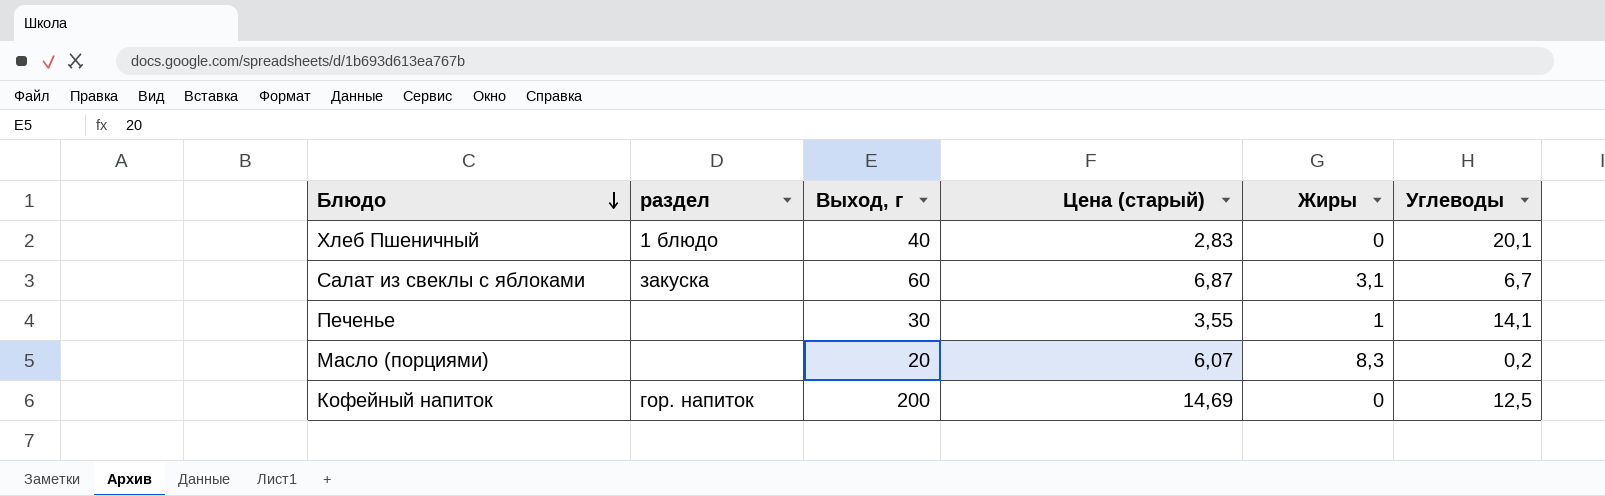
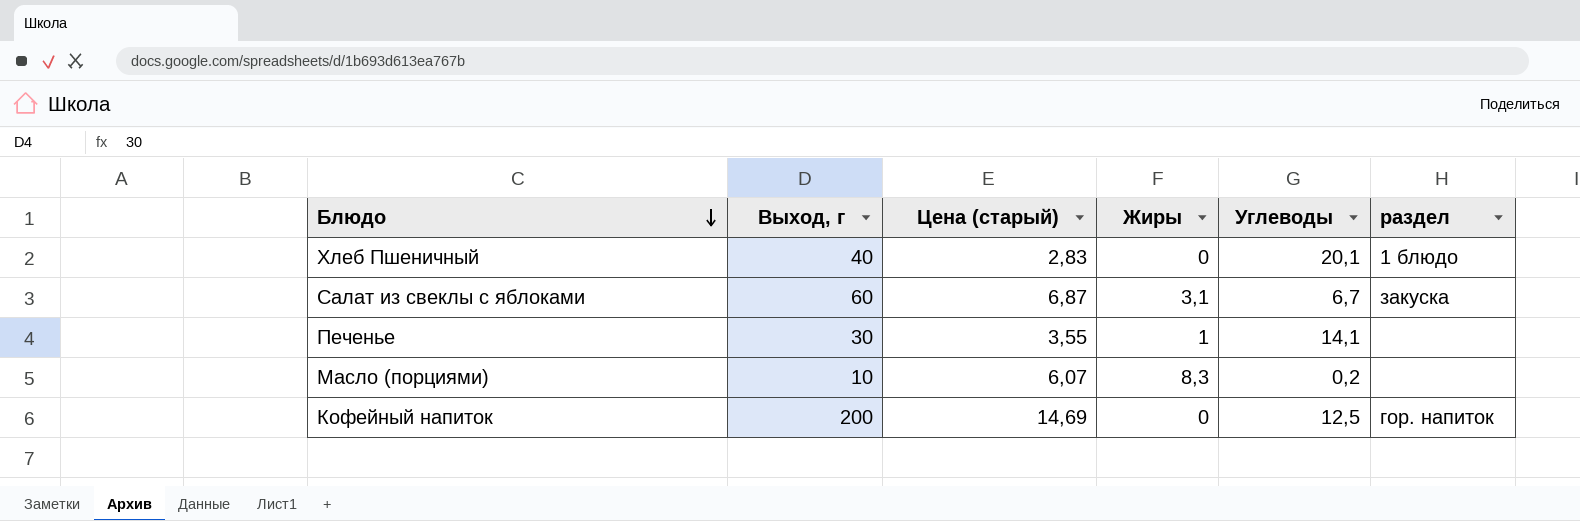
column раздел | position: 2 -> 6
Масло (порциями) | Выход, г: 20 -> 10

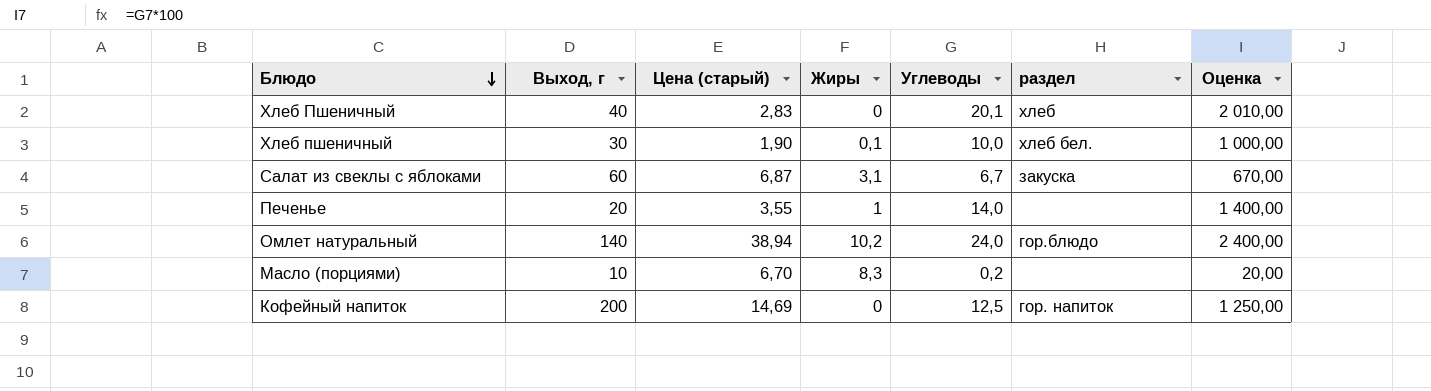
column Оценка | formula: none -> [Углеводы] * 100
Хлеб Пшеничный | раздел: 1 блюдо -> хлеб
row Хлеб пшеничный: none -> 30 | 1,90 | 0,1 | 10,0 | хлеб бел. | 1 000,00
Печенье | Выход, г: 30 -> 20
Печенье | Углеводы: 14,1 -> 14,0
row Омлет натуральный: none -> 140 | 38,94 | 10,2 | 24,0 | гор.блюдо | 2 400,00
Масло (порциями) | Цена (старый): 6,07 -> 6,70

